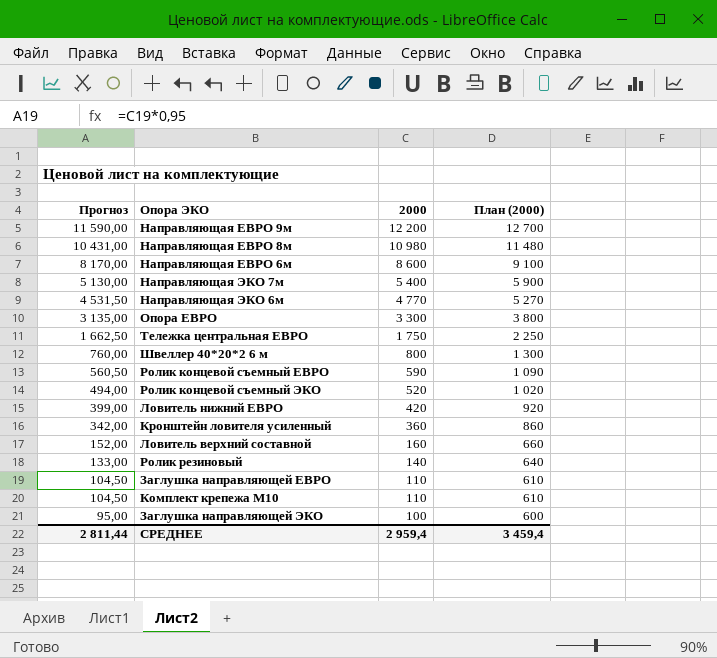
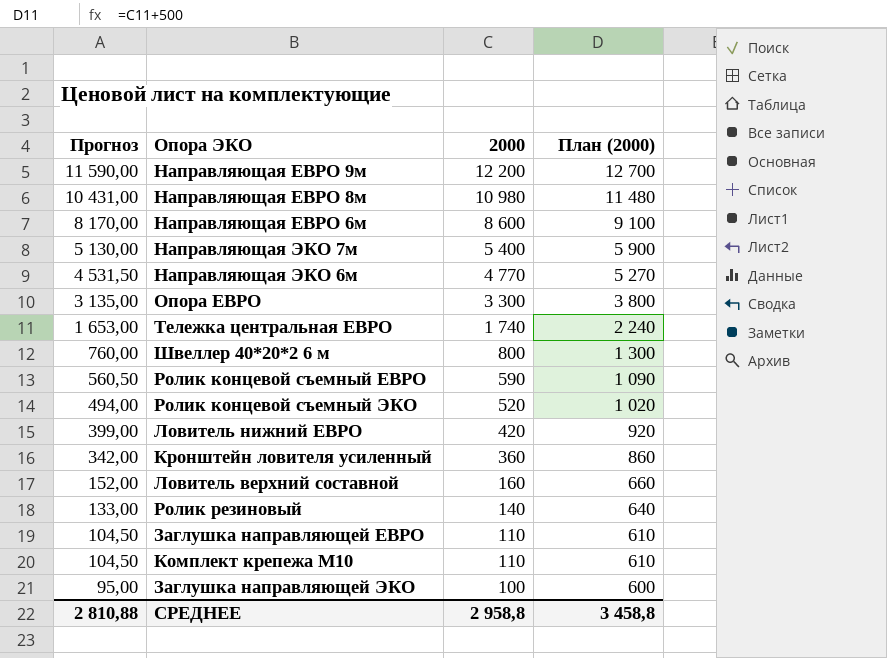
Тележка центральная ЕВРО | Прогноз: 1 662,50 -> 1 653,00
Тележка центральная ЕВРО | 2000: 1 750 -> 1 740
Тележка центральная ЕВРО | План (2000): 2 250 -> 2 240
СРЕДНЕЕ | Прогноз: 2 811,44 -> 2 810,88
СРЕДНЕЕ | 2000: 2 959,4 -> 2 958,8
СРЕДНЕЕ | План (2000): 3 459,4 -> 3 458,8

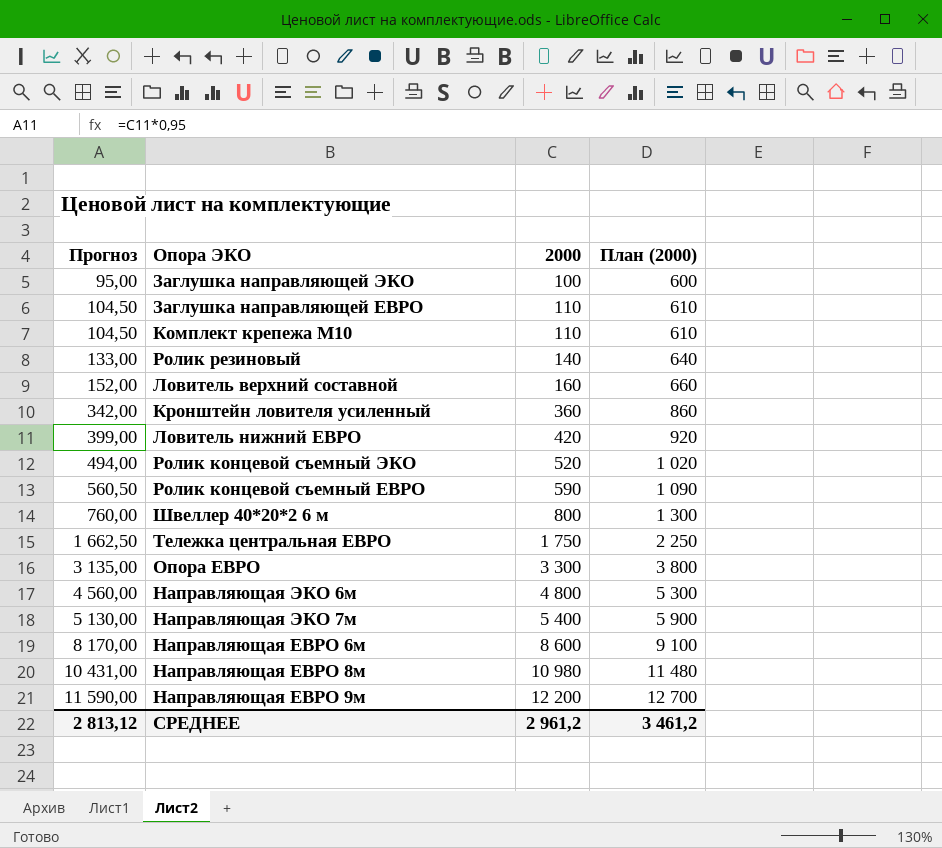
row order: Прогноз descending -> Прогноз ascending
Тележка центральная ЕВРО | Прогноз: 1 653,00 -> 1 662,50
Тележка центральная ЕВРО | 2000: 1 740 -> 1 750
Тележка центральная ЕВРО | План (2000): 2 240 -> 2 250
Направляющая ЭКО 6м | Прогноз: 4 531,50 -> 4 560,00
Направляющая ЭКО 6м | 2000: 4 770 -> 4 800
Направляющая ЭКО 6м | План (2000): 5 270 -> 5 300
СРЕДНЕЕ | Прогноз: 2 810,88 -> 2 813,12
СРЕДНЕЕ | 2000: 2 958,8 -> 2 961,2
СРЕДНЕЕ | План (2000): 3 458,8 -> 3 461,2

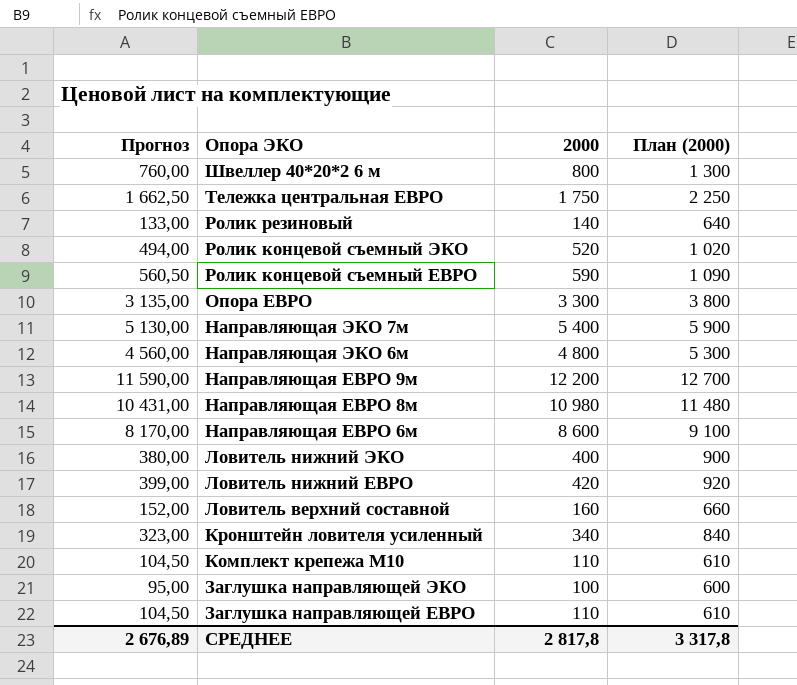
row order: Прогноз ascending -> Опора ЭКО descending
row Ловитель нижний ЭКО: none -> 380,00 | 400 | 900
Кронштейн ловителя усиленный | Прогноз: 342,00 -> 323,00
Кронштейн ловителя усиленный | 2000: 360 -> 340
Кронштейн ловителя усиленный | План (2000): 860 -> 840
СРЕДНЕЕ | Прогноз: 2 813,12 -> 2 676,89
СРЕДНЕЕ | 2000: 2 961,2 -> 2 817,8
СРЕДНЕЕ | План (2000): 3 461,2 -> 3 317,8

